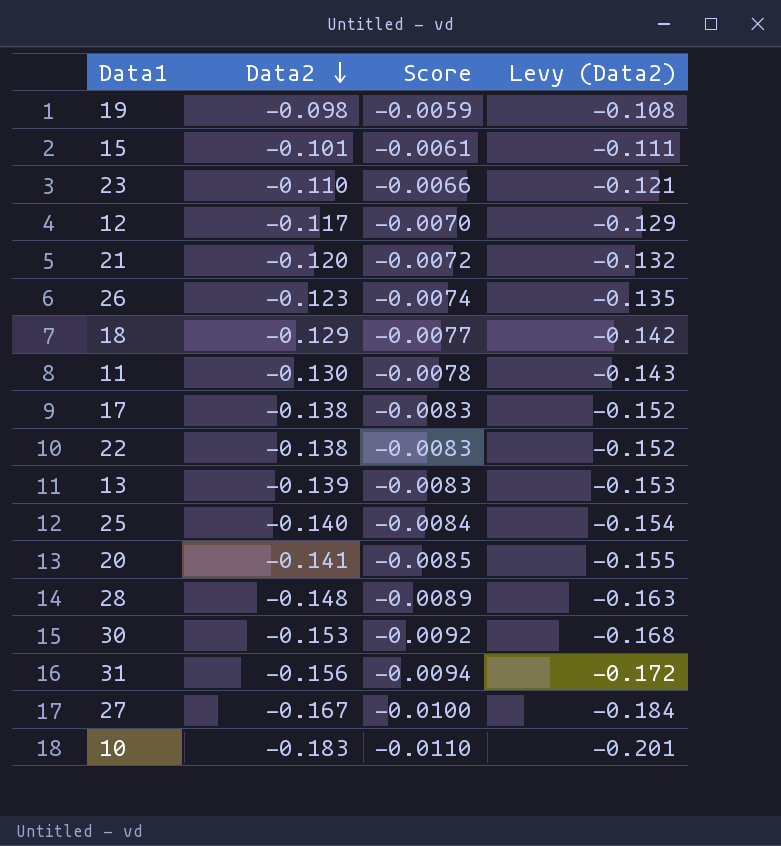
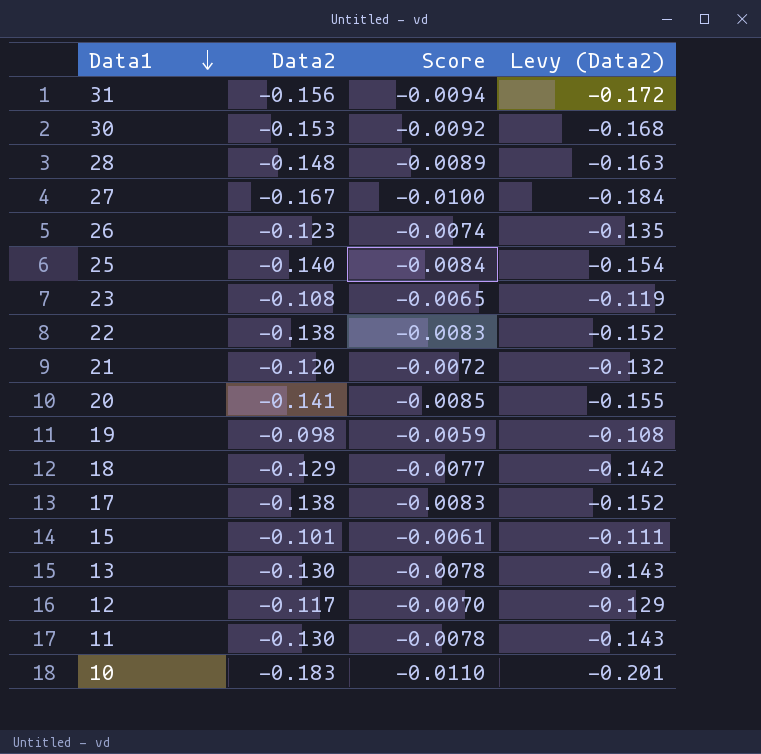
row order: Data2 descending -> Data1 descending
23 | Data2: -0.110 -> -0.108
23 | Score: -0.0066 -> -0.0065
23 | Levy (Data2): -0.121 -> -0.119
13 | Data2: -0.139 -> -0.130
13 | Score: -0.0083 -> -0.0078
13 | Levy (Data2): -0.153 -> -0.143

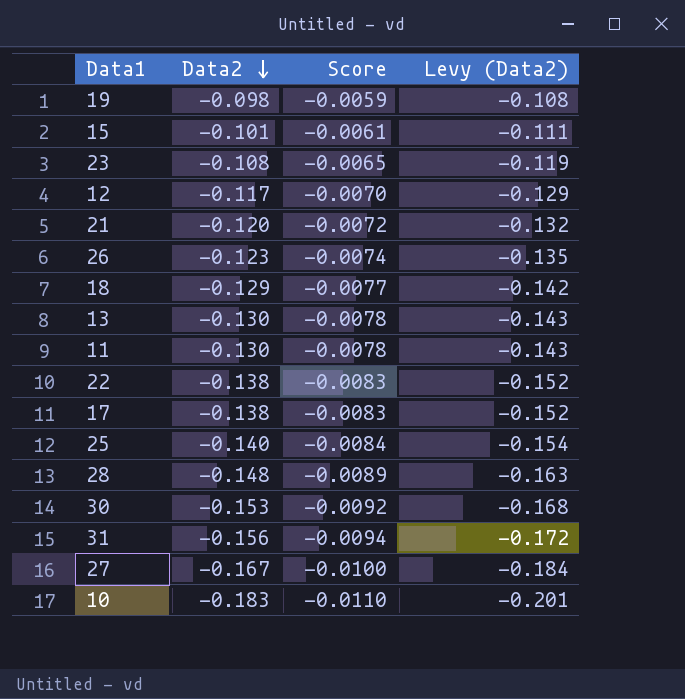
row order: Data1 descending -> Data2 descending
row 20: -0.141 | -0.0085 | -0.155 -> none

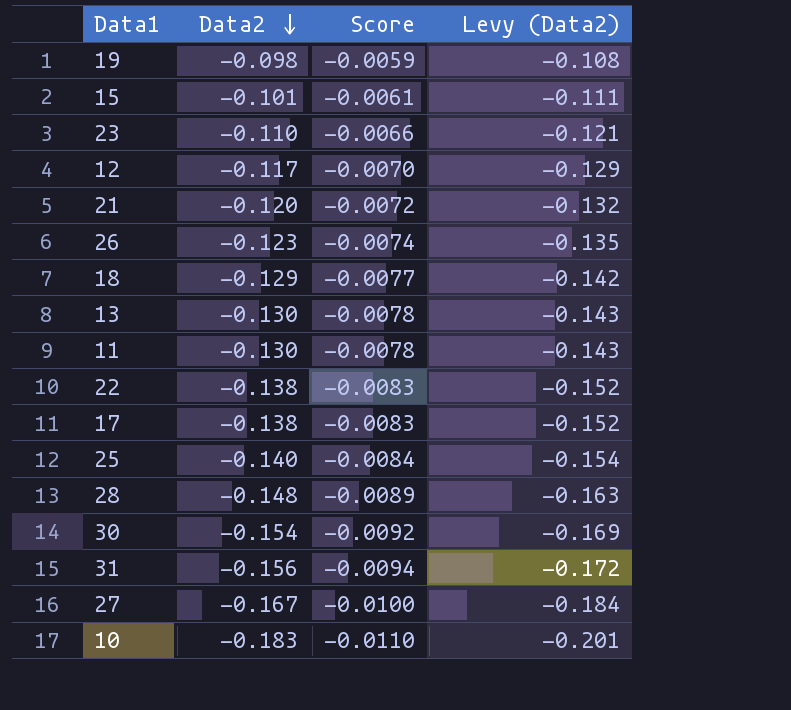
23 | Data2: -0.108 -> -0.110
23 | Score: -0.0065 -> -0.0066
23 | Levy (Data2): -0.119 -> -0.121
30 | Data2: -0.153 -> -0.154
30 | Levy (Data2): -0.168 -> -0.169

